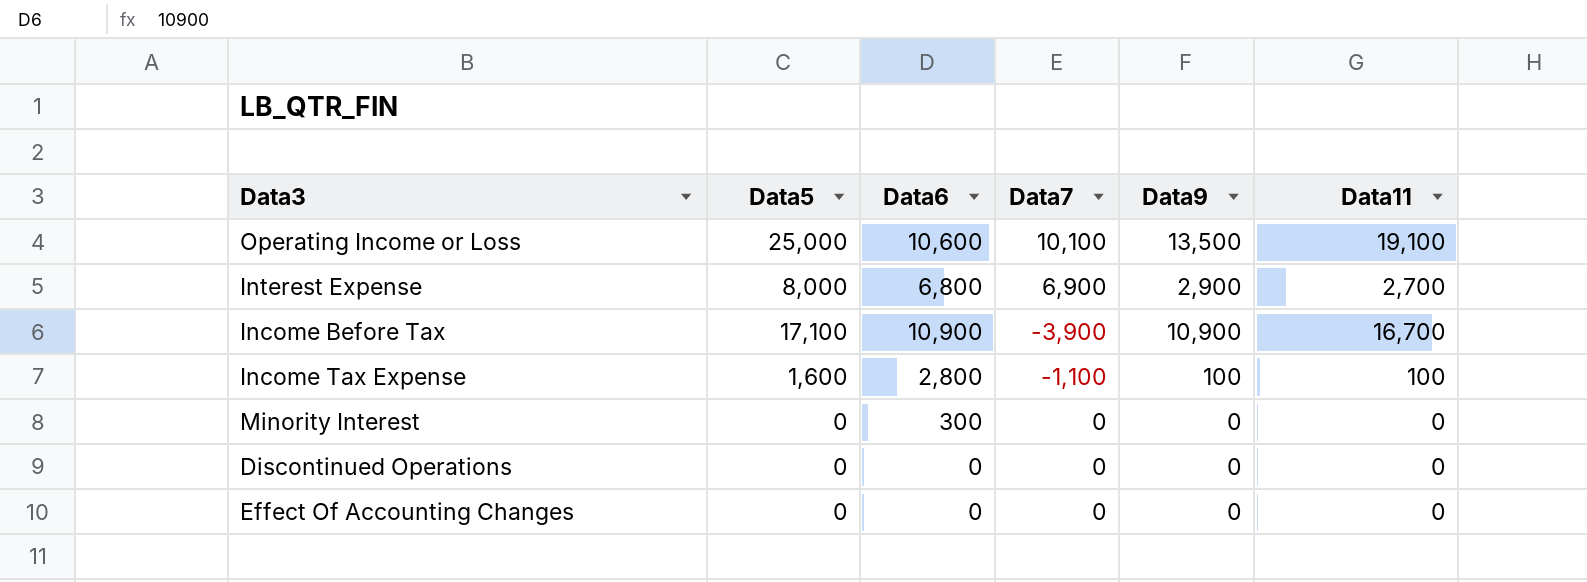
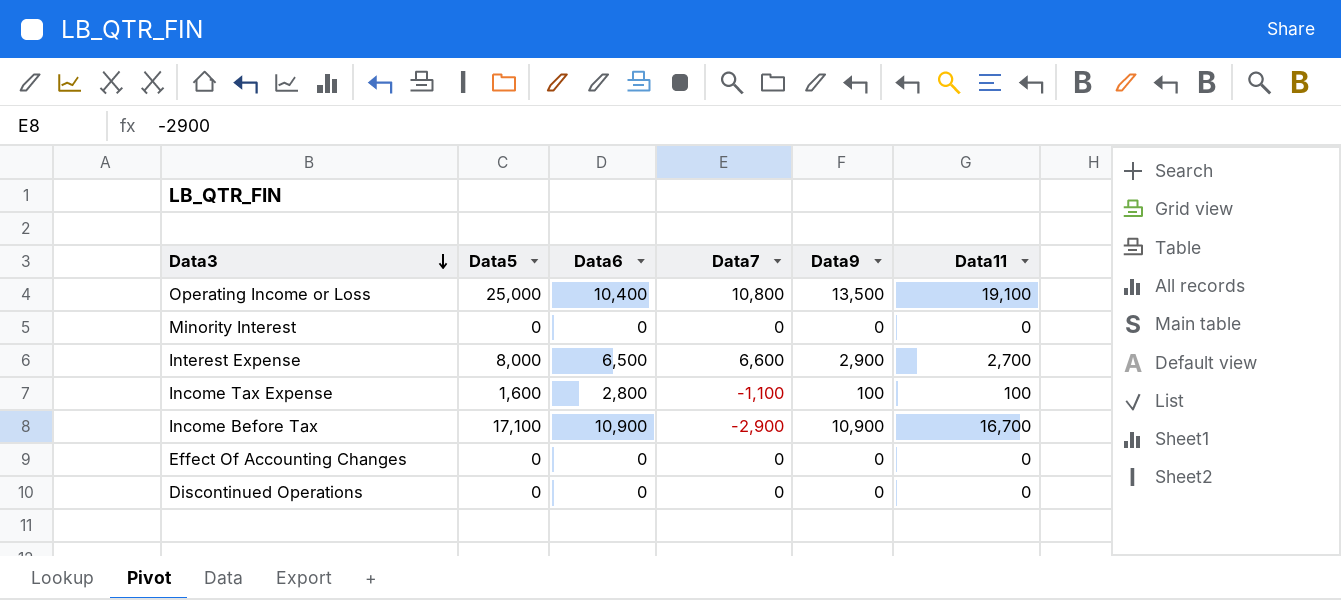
row order: none -> Data3 descending
Operating Income or Loss | Data6: 10,600 -> 10,400
Operating Income or Loss | Data7: 10,100 -> 10,800
Minority Interest | Data6: 300 -> 0
Interest Expense | Data6: 6,800 -> 6,500
Interest Expense | Data7: 6,900 -> 6,600
Income Before Tax | Data7: -3,900 -> -2,900

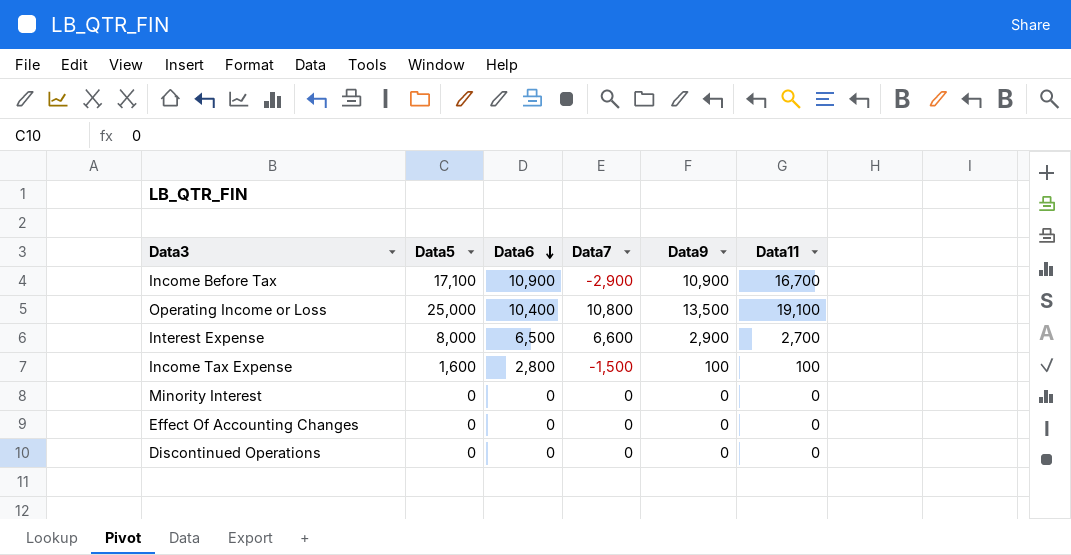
row order: Data3 descending -> Data6 descending
Income Tax Expense | Data7: -1,100 -> -1,500

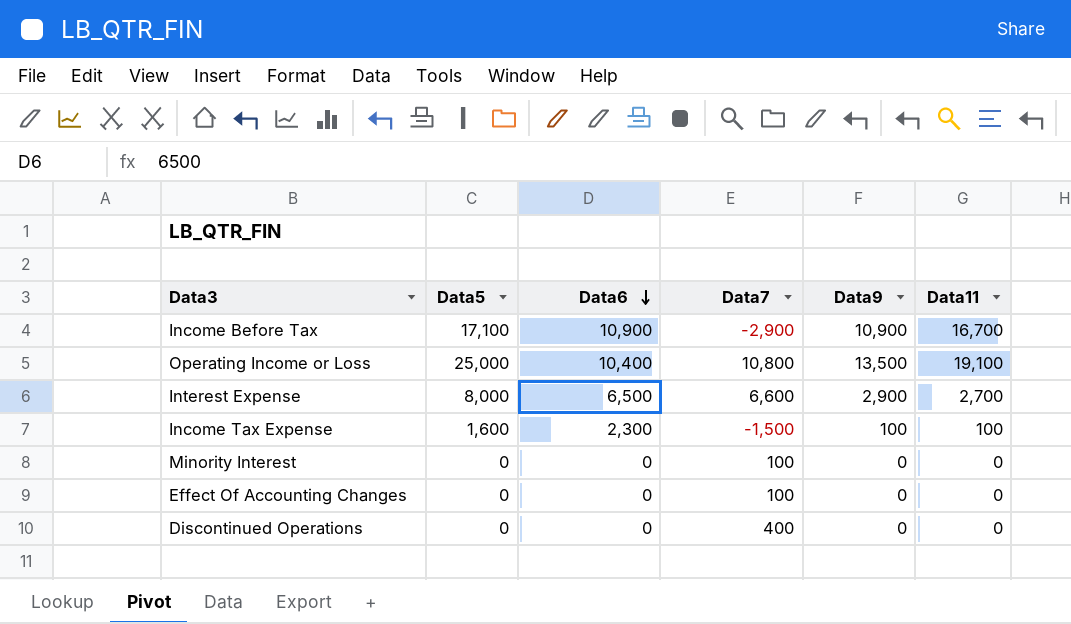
Income Tax Expense | Data6: 2,800 -> 2,300
Minority Interest | Data7: 0 -> 100
Effect Of Accounting Changes | Data7: 0 -> 100
Discontinued Operations | Data7: 0 -> 400

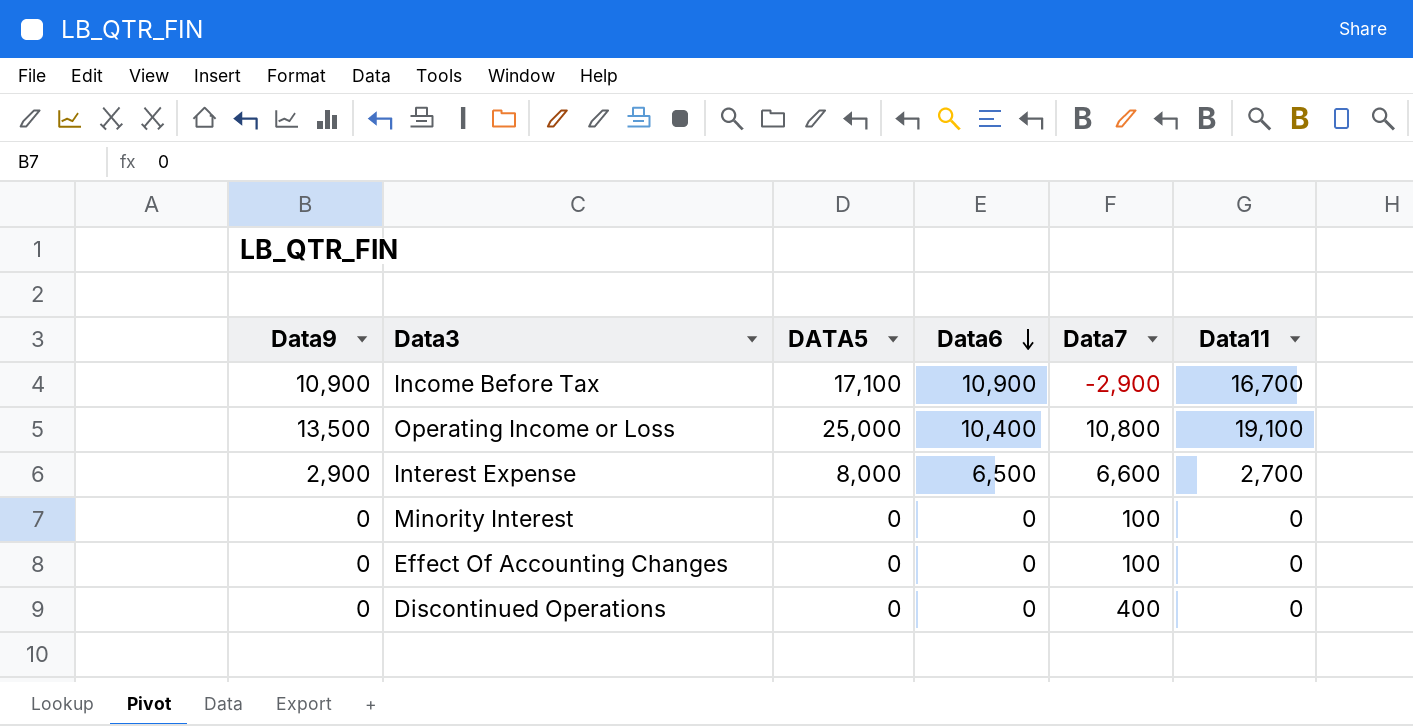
column Data9 | position: 5 -> 1
column name: Data5 -> DATA5
row Income Tax Expense: 1,600 | 2,300 | -1,500 | 100 | 100 -> none

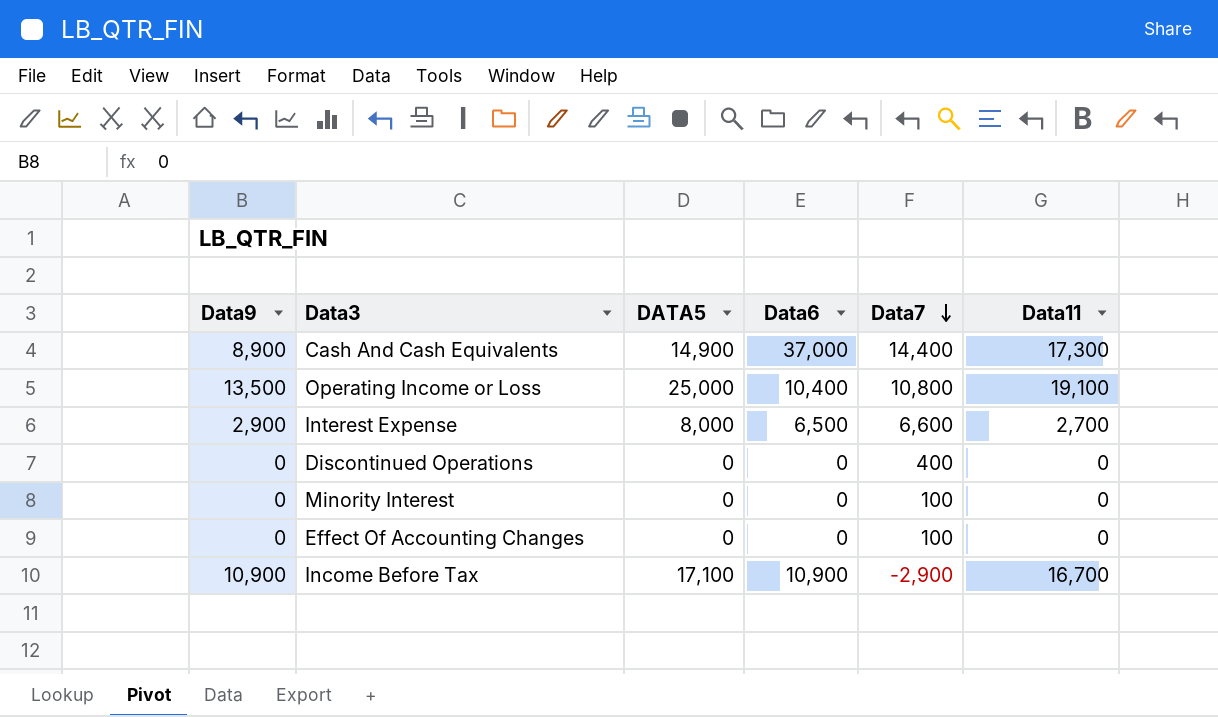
row order: Data6 descending -> Data7 descending
row Cash And Cash Equivalents: none -> 8,900 | 14,900 | 37,000 | 14,400 | 17,300

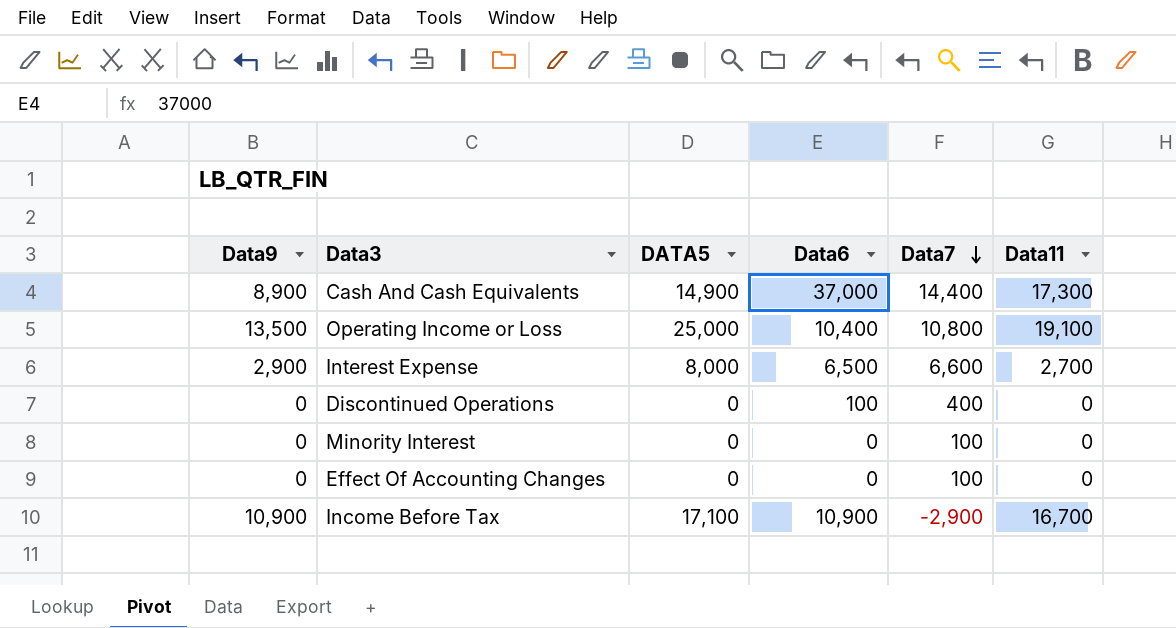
Discontinued Operations | Data6: 0 -> 100

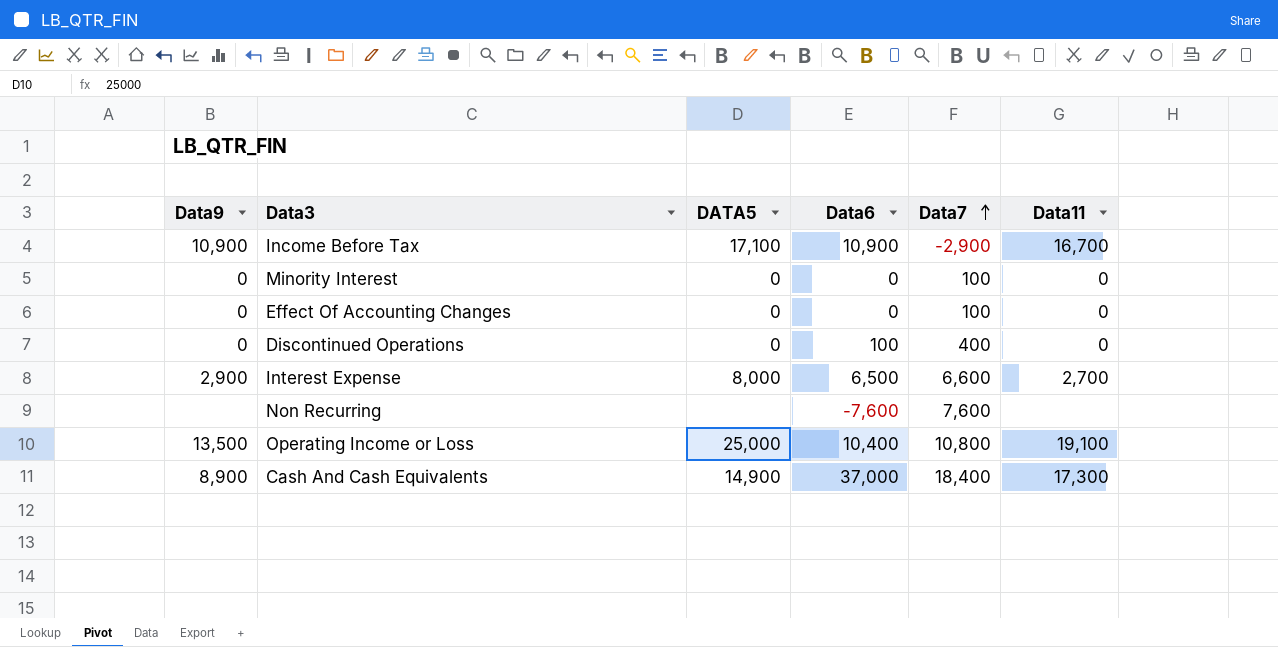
row order: Data7 descending -> Data7 ascending
row Non Recurring: none -> none | none | -7,600 | 7,600 | none
Cash And Cash Equivalents | Data7: 14,400 -> 18,400

